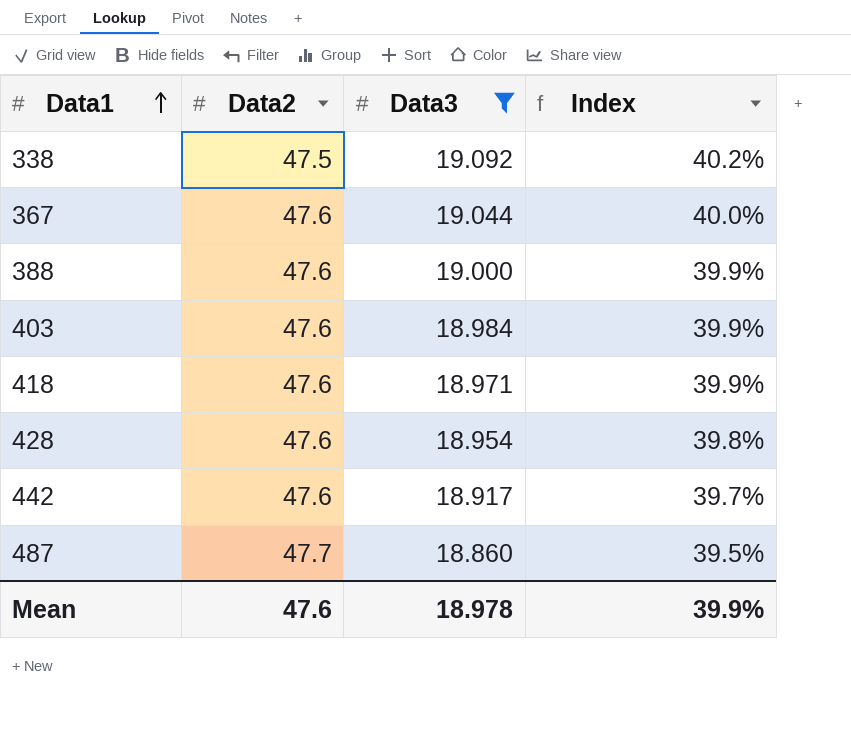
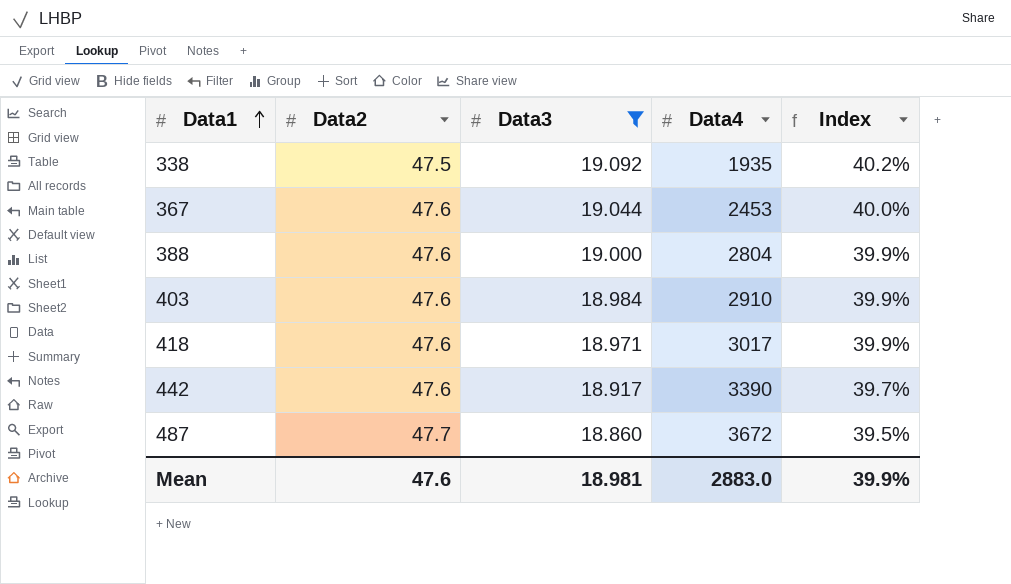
column Data4 | position: none -> 4
row 428: 47.6 | 18.954 | 39.8% -> none
Mean | Data3: 18.978 -> 18.981

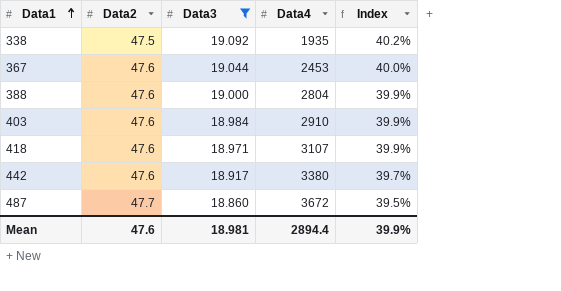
418 | Data4: 3017 -> 3107
442 | Data4: 3390 -> 3380
Mean | Data4: 2883.0 -> 2894.4

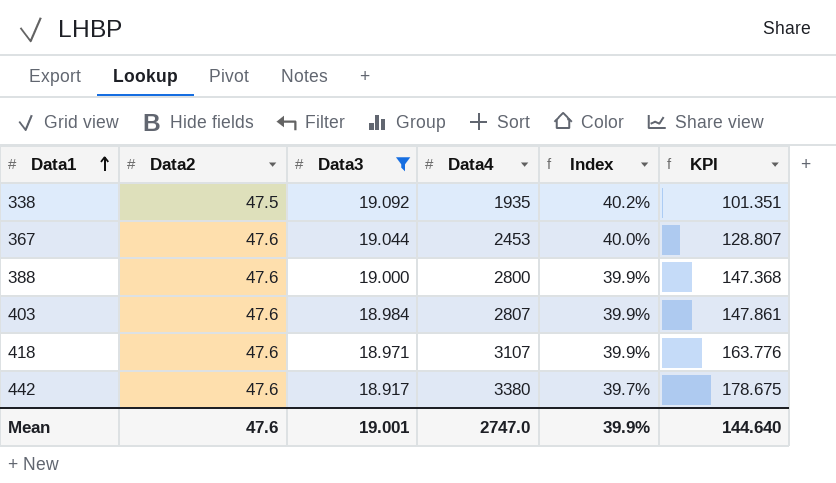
column KPI | formula: none -> [Data4] / [Data3]
row 487: 47.7 | 18.860 | 3672 | 39.5% -> none
388 | Data4: 2804 -> 2800
403 | Data4: 2910 -> 2807
Mean | Data3: 18.981 -> 19.001
Mean | Data4: 2894.4 -> 2747.0

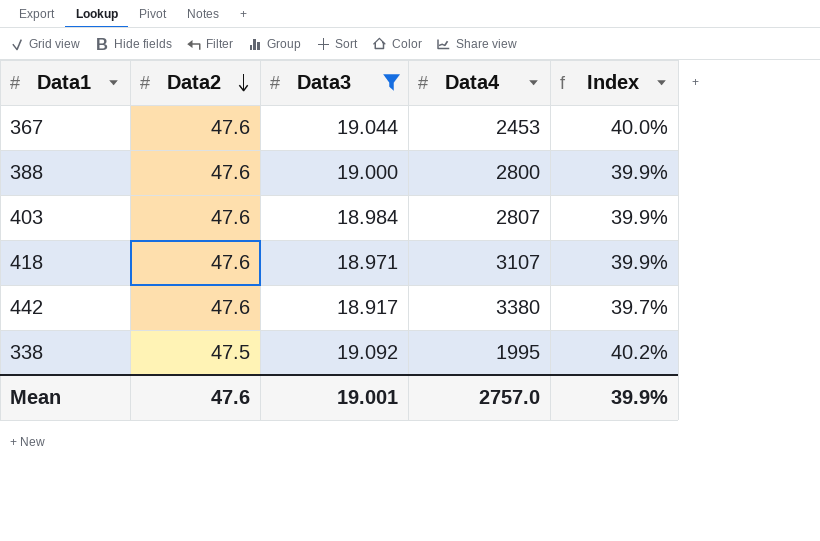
row order: Data1 ascending -> Data2 descending
column KPI | formula: [Data4] / [Data3] -> none
338 | Data4: 1935 -> 1995
Mean | Data4: 2747.0 -> 2757.0

